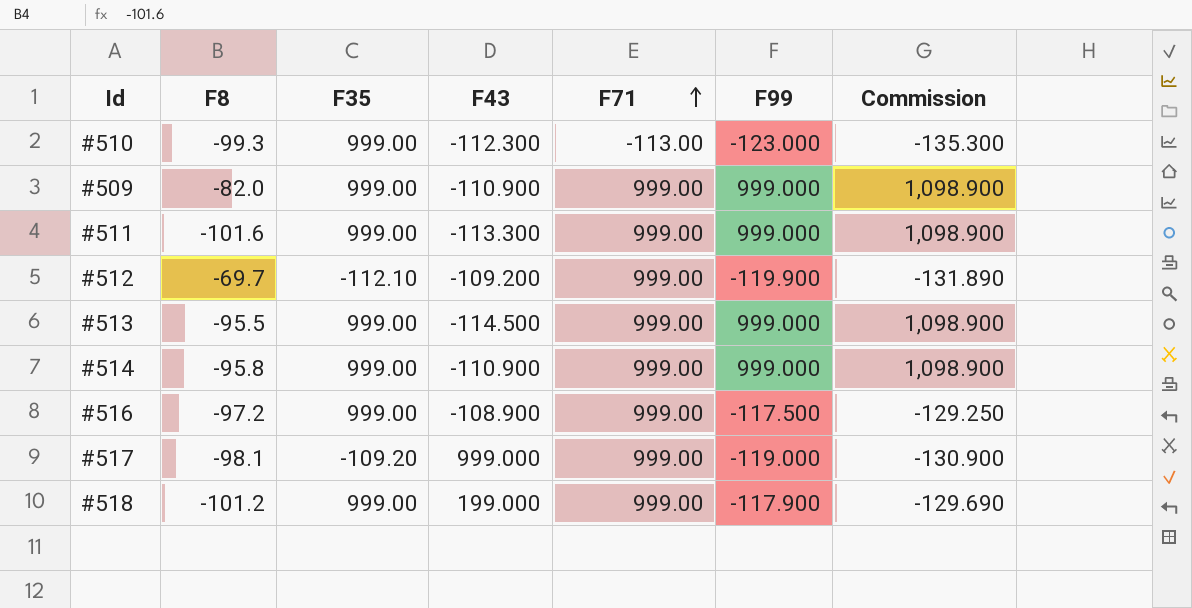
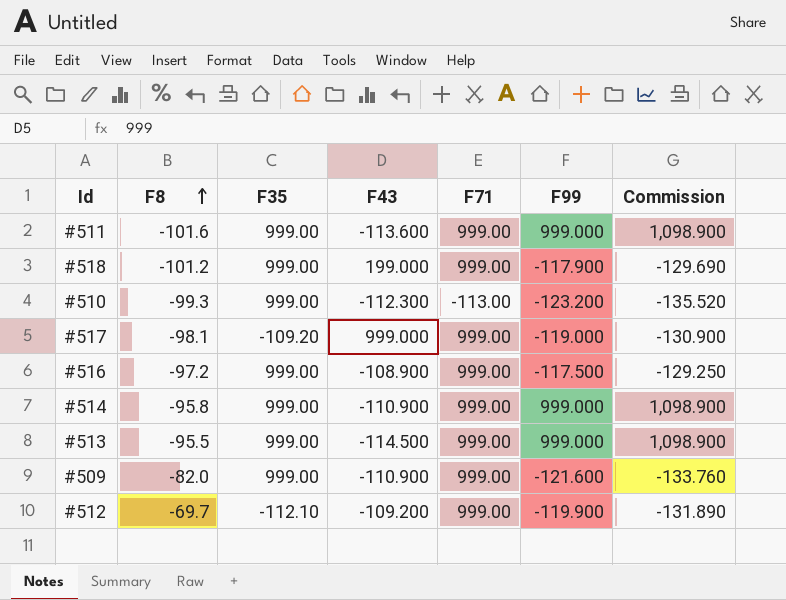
row order: F71 ascending -> F8 ascending
#511 | F43: -113.300 -> -113.600
#510 | F99: -123.000 -> -123.200
#510 | Commission: -135.300 -> -135.520
#509 | F99: 999.000 -> -121.600
#509 | Commission: 1,098.900 -> -133.760

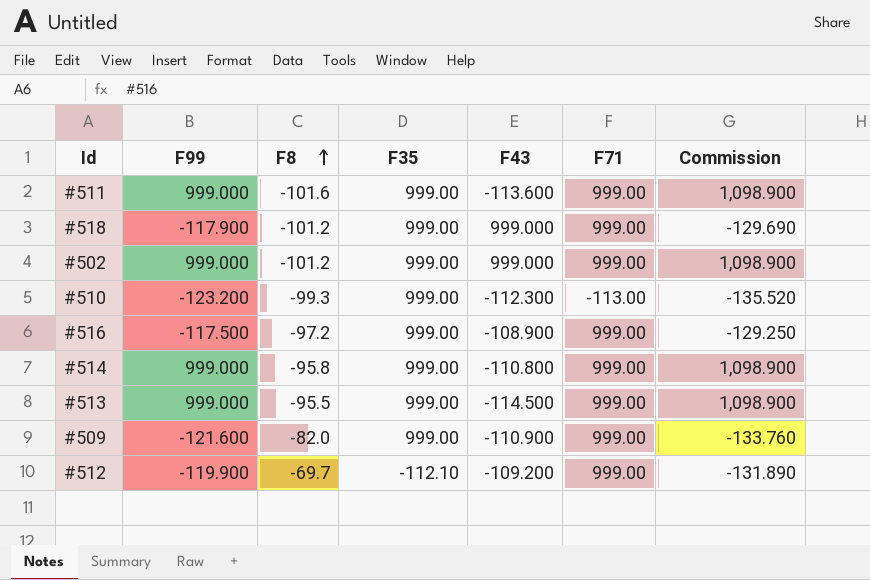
column F99 | position: 6 -> 2
row #517: -98.1 | -109.20 | 999.000 | 999.00 | -119.000 | -130.900 -> none
#518 | F43: 199.000 -> 999.000
row #502: none -> 999.000 | -101.2 | 999.00 | 999.000 | 999.00 | 1,098.900
#514 | F43: -110.900 -> -110.800

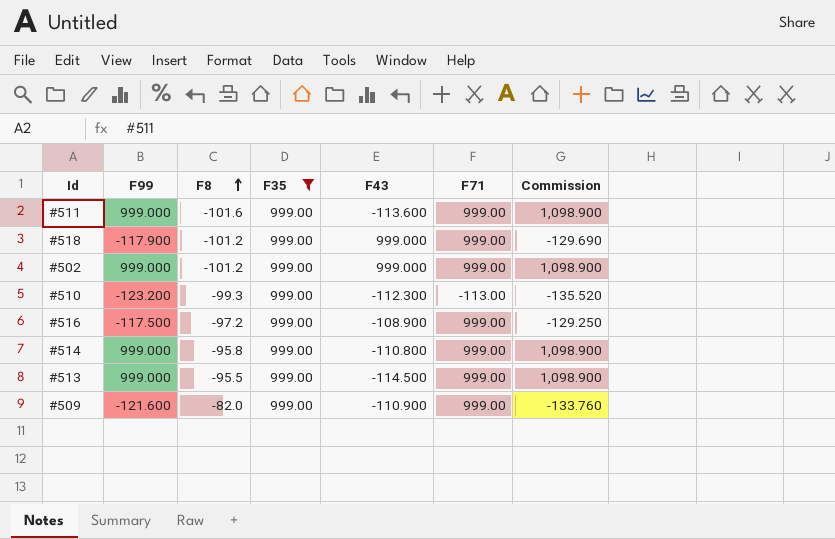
filter: none -> F35 = 999.00

